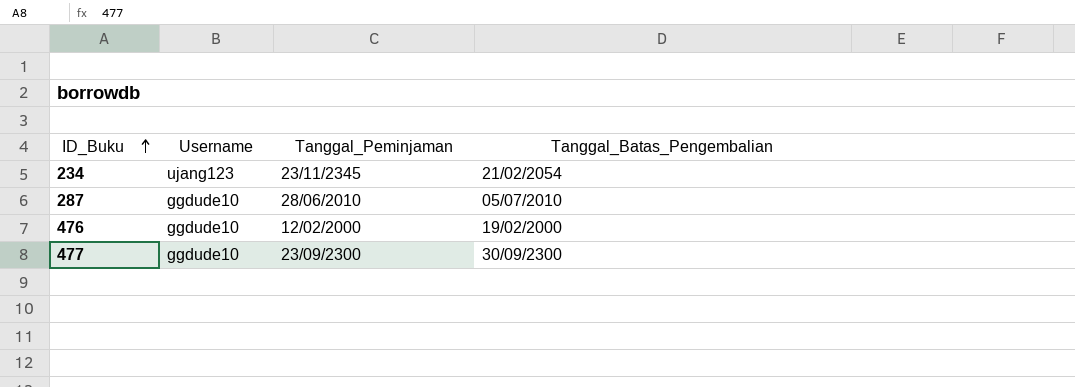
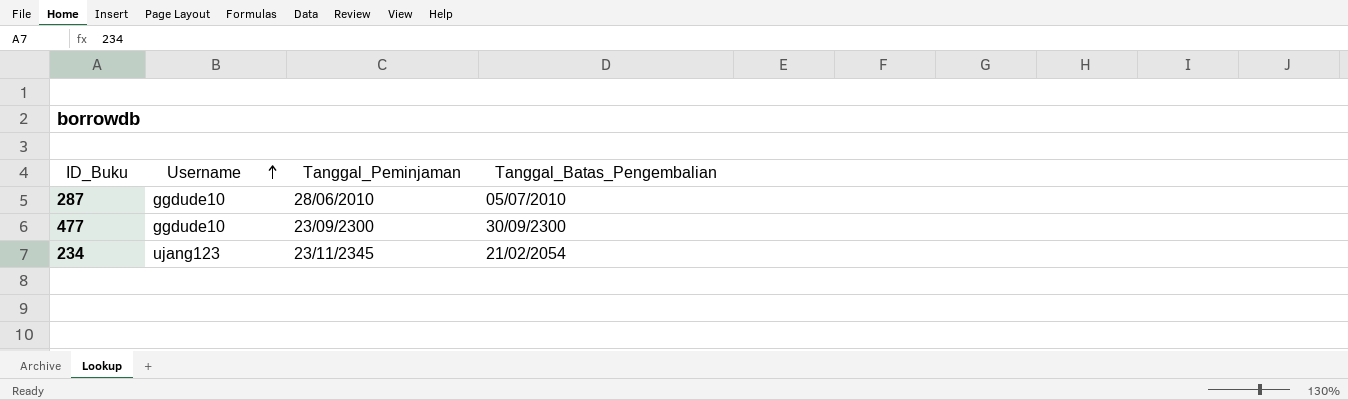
row order: ID_Buku ascending -> Username ascending
row 476: ggdude10 | 12/02/2000 | 19/02/2000 -> none

